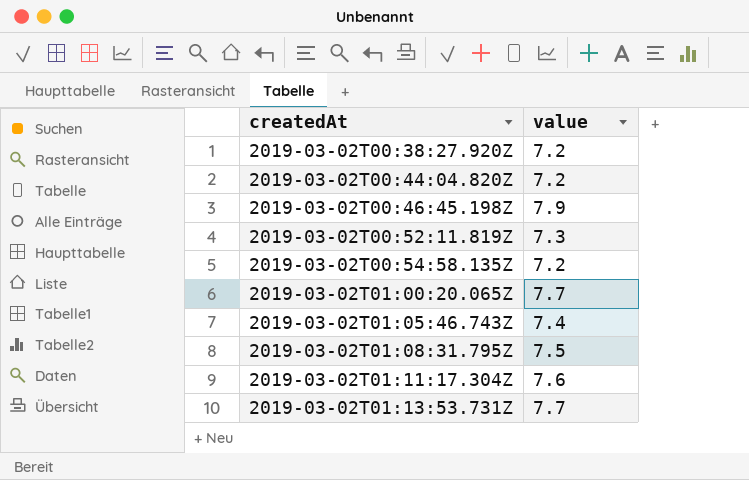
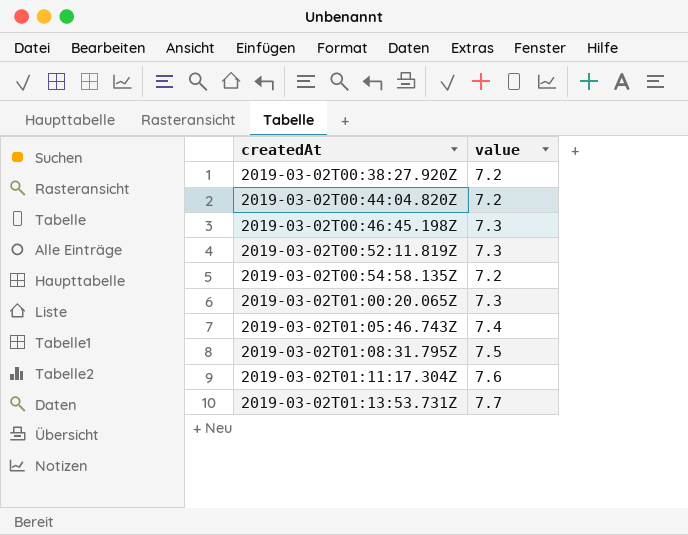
2019-03-02T00:46:45.198Z | value: 7.9 -> 7.3
2019-03-02T01:00:20.065Z | value: 7.7 -> 7.3

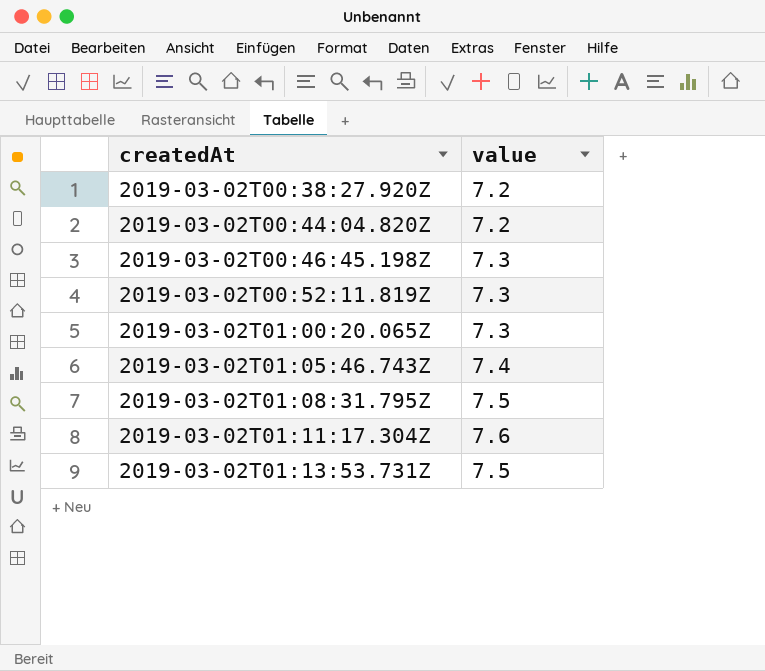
row 2019-03-02T00:54:58.135Z: 7.2 -> none
2019-03-02T01:13:53.731Z | value: 7.7 -> 7.5

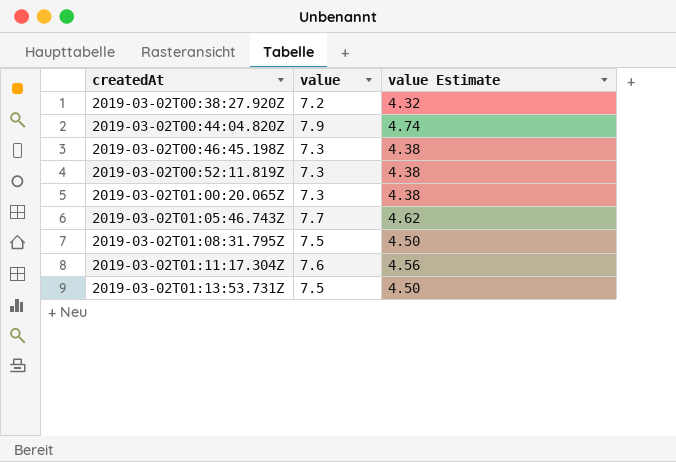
column value Estimate | formula: none -> [value] * 0.6
2019-03-02T00:44:04.820Z | value: 7.2 -> 7.9
2019-03-02T01:05:46.743Z | value: 7.4 -> 7.7

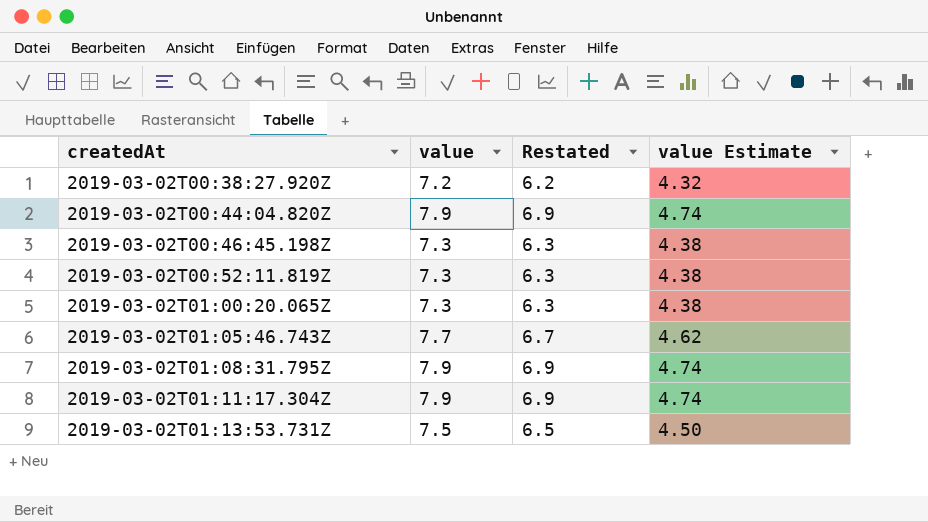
column Restated | formula: none -> [value] - 1
2019-03-02T01:08:31.795Z | value: 7.5 -> 7.9
2019-03-02T01:08:31.795Z | value Estimate: 4.50 -> 4.74
2019-03-02T01:11:17.304Z | value: 7.6 -> 7.9
2019-03-02T01:11:17.304Z | value Estimate: 4.56 -> 4.74

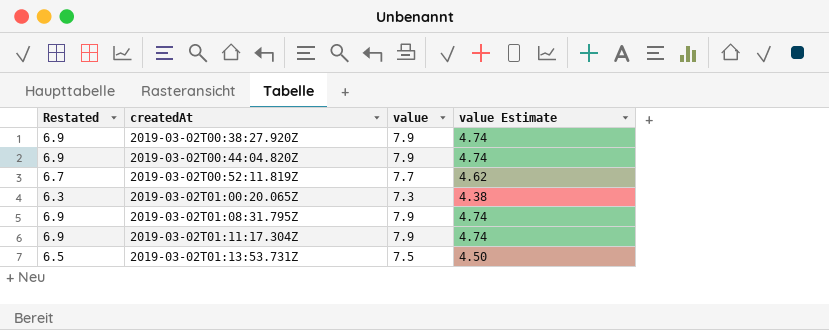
column Restated | position: 3 -> 1
row 2019-03-02T00:46:45.198Z: 7.3 | 6.3 | 4.38 -> none
row 2019-03-02T01:05:46.743Z: 7.7 | 6.7 | 4.62 -> none
2019-03-02T00:38:27.920Z | Restated: 6.2 -> 6.9
2019-03-02T00:38:27.920Z | value: 7.2 -> 7.9
2019-03-02T00:38:27.920Z | value Estimate: 4.32 -> 4.74
2019-03-02T00:52:11.819Z | Restated: 6.3 -> 6.7
2019-03-02T00:52:11.819Z | value: 7.3 -> 7.7
2019-03-02T00:52:11.819Z | value Estimate: 4.38 -> 4.62

